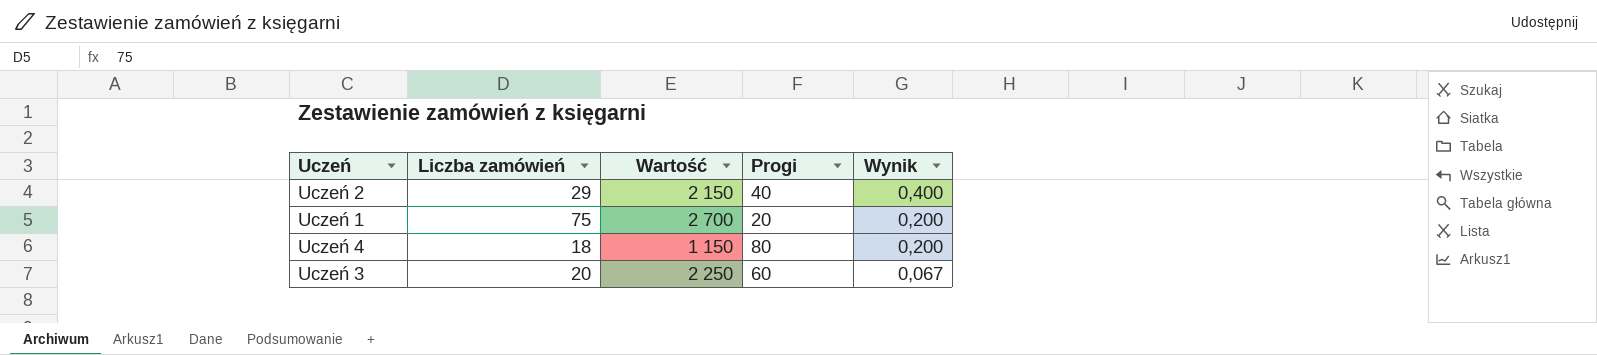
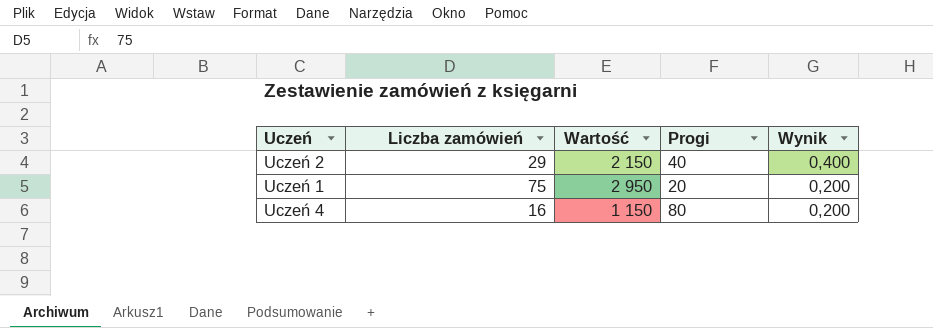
row Uczeń 3: 20 | 2 250 | 60 | 0,067 -> none
Uczeń 1 | Wartość: 2 700 -> 2 950
Uczeń 4 | Liczba zamówień: 18 -> 16

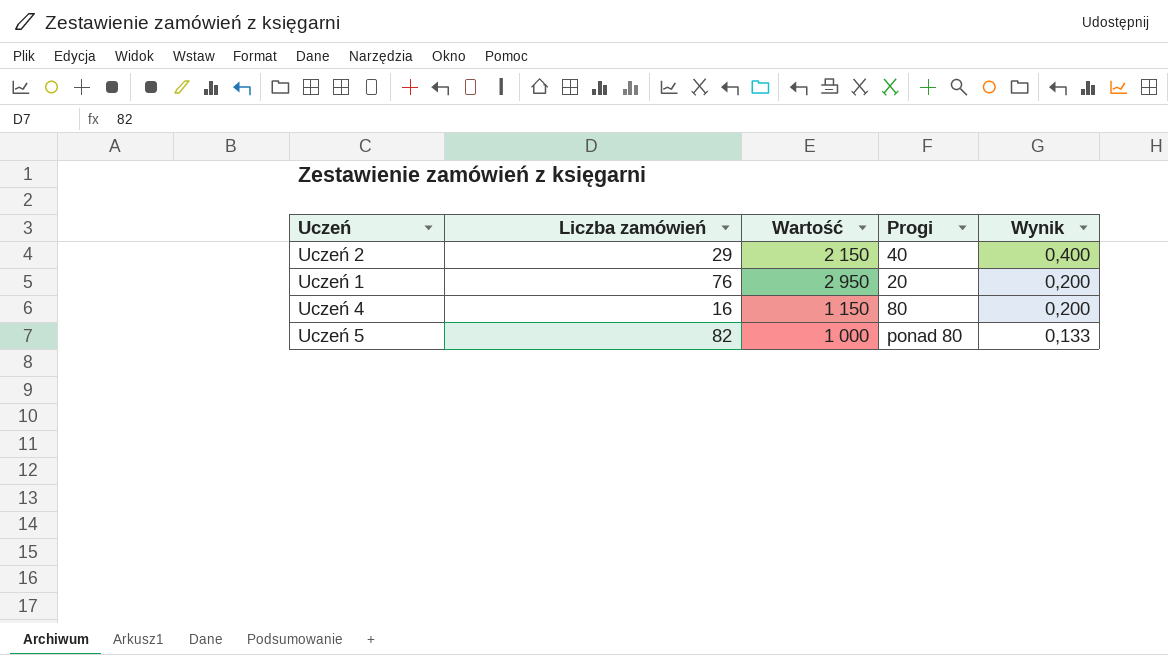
Uczeń 1 | Liczba zamówień: 75 -> 76
row Uczeń 5: none -> 82 | 1 000 | ponad 80 | 0,133

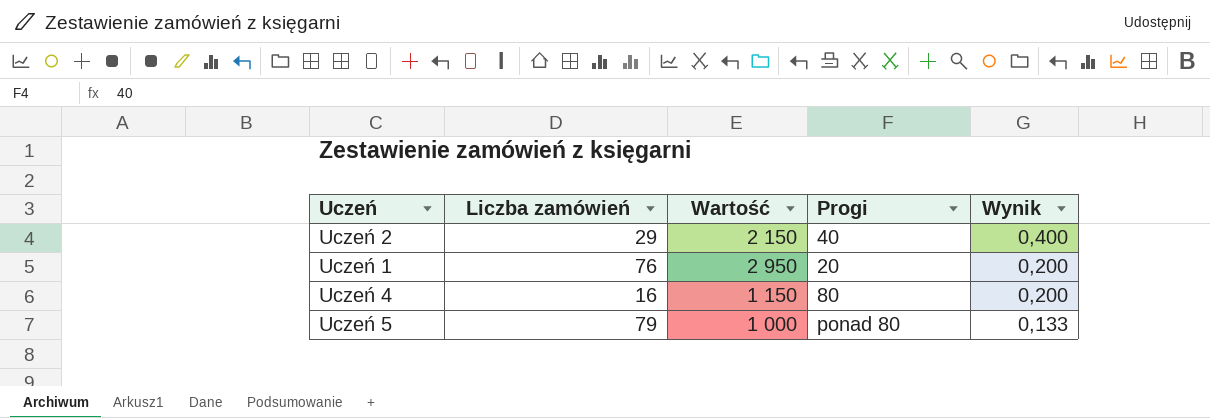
Uczeń 5 | Liczba zamówień: 82 -> 79

